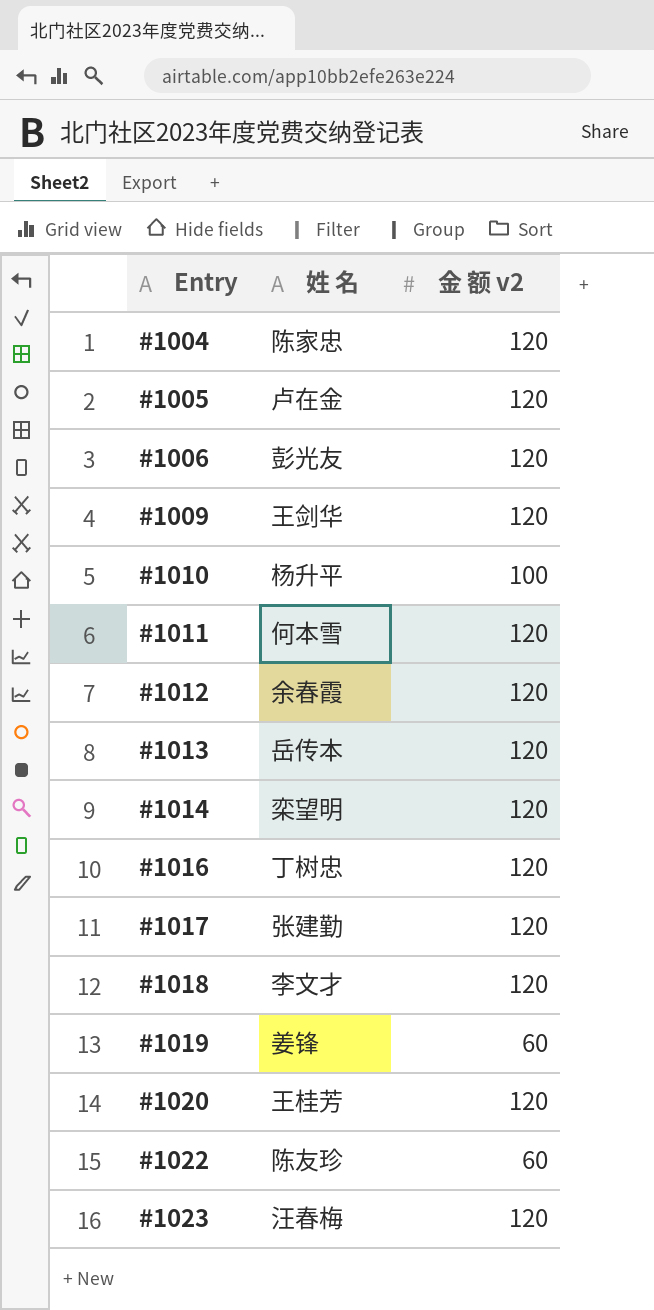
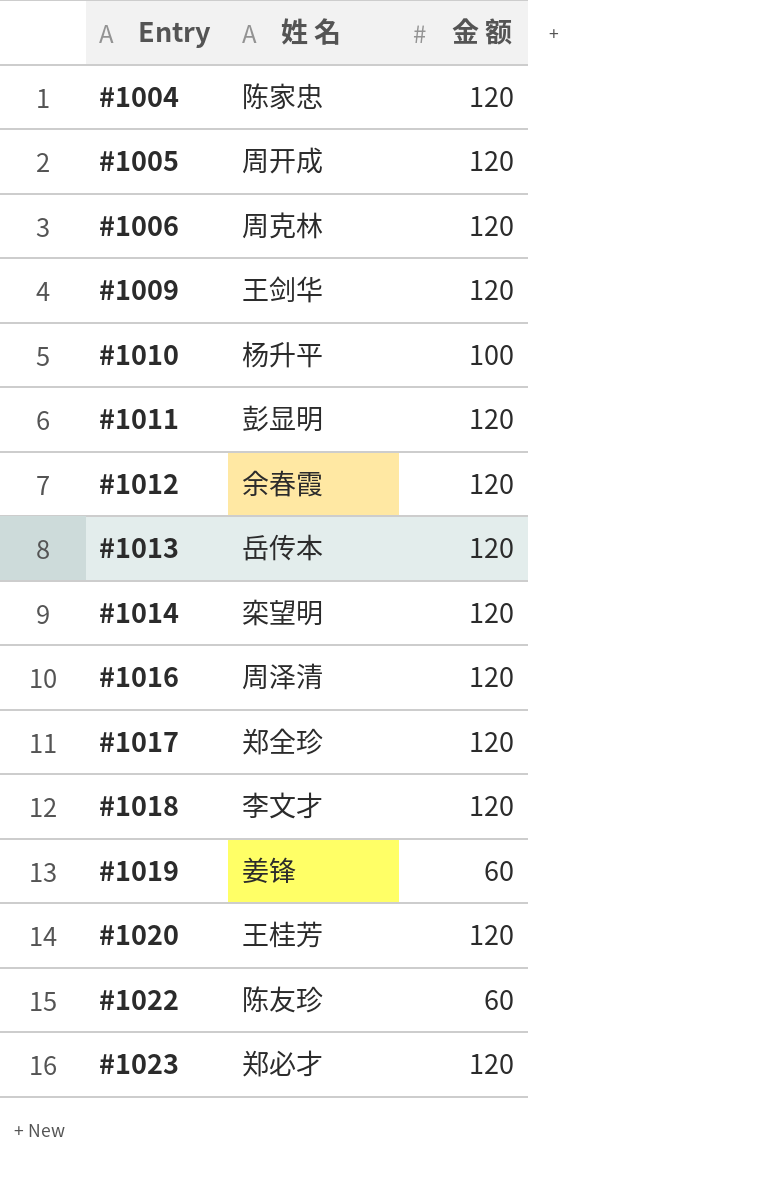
column name: 金 额 v2 -> 金 额
#1005 | 姓 名: 卢在金 -> 周开成
#1006 | 姓 名: 彭光友 -> 周克林
#1011 | 姓 名: 何本雪 -> 彭显明
#1016 | 姓 名: 丁树忠 -> 周泽清
#1017 | 姓 名: 张建勤 -> 郑全珍
#1023 | 姓 名: 汪春梅 -> 郑必才

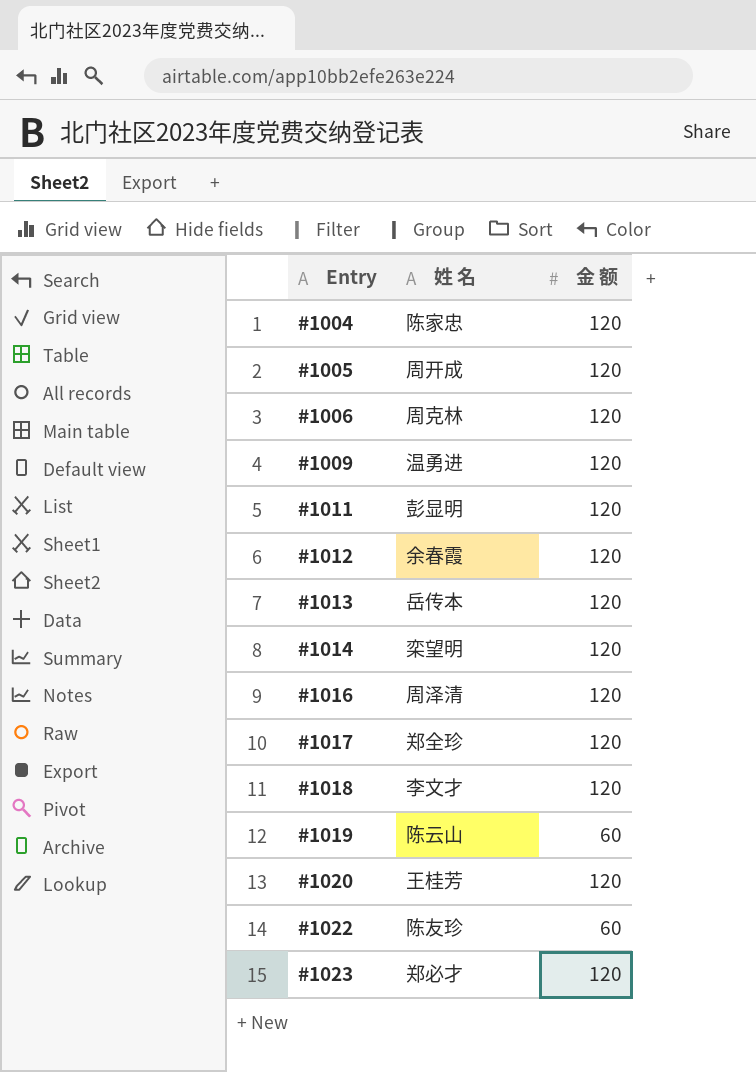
row #1010: 杨升平 | 100 -> none
#1009 | 姓 名: 王剑华 -> 温勇进
#1019 | 姓 名: 姜锋 -> 陈云山

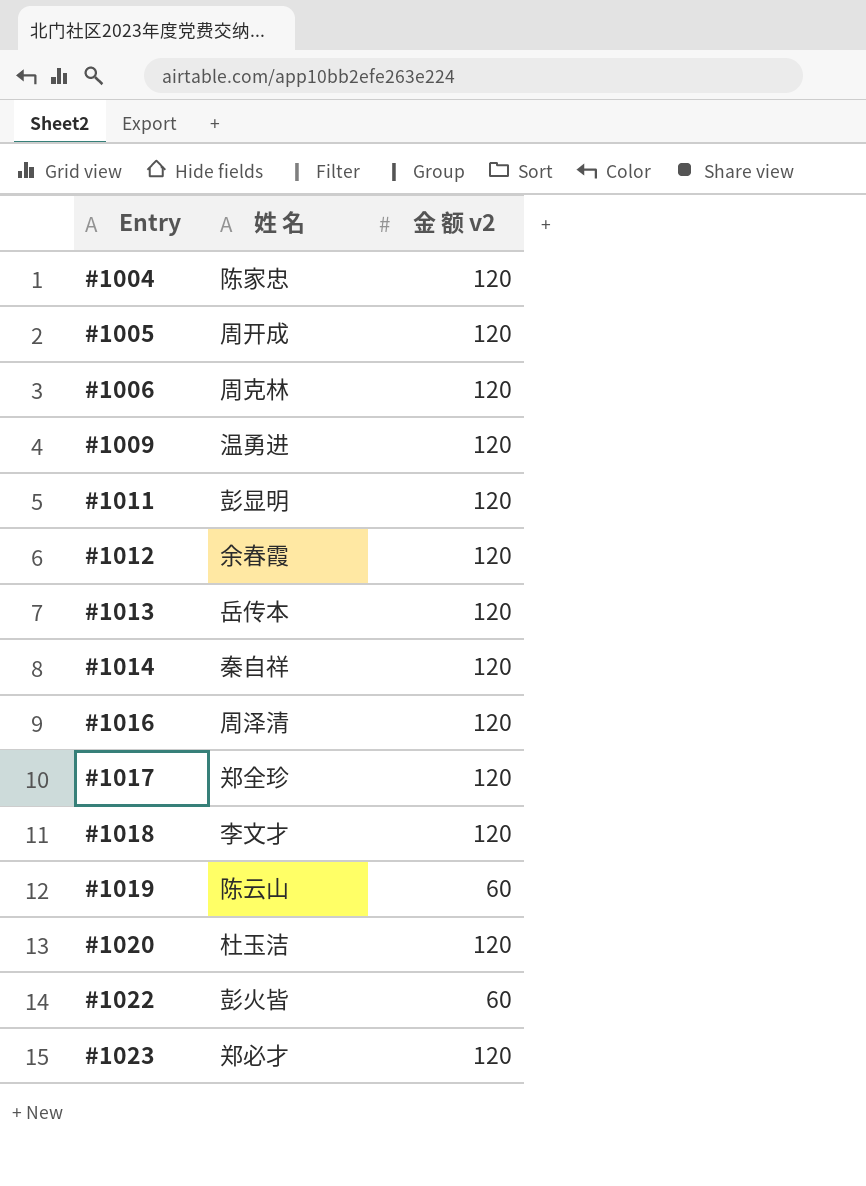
column name: 金 额 -> 金 额 v2
#1014 | 姓 名: 栾望明 -> 秦自祥
#1020 | 姓 名: 王桂芳 -> 杜玉洁
#1022 | 姓 名: 陈友珍 -> 彭火皆

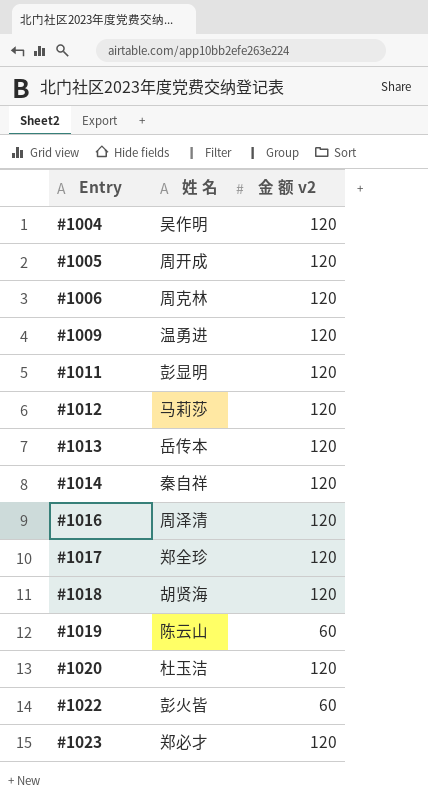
#1004 | 姓 名: 陈家忠 -> 吴作明
#1012 | 姓 名: 余春霞 -> 马莉莎
#1018 | 姓 名: 李文才 -> 胡贤海

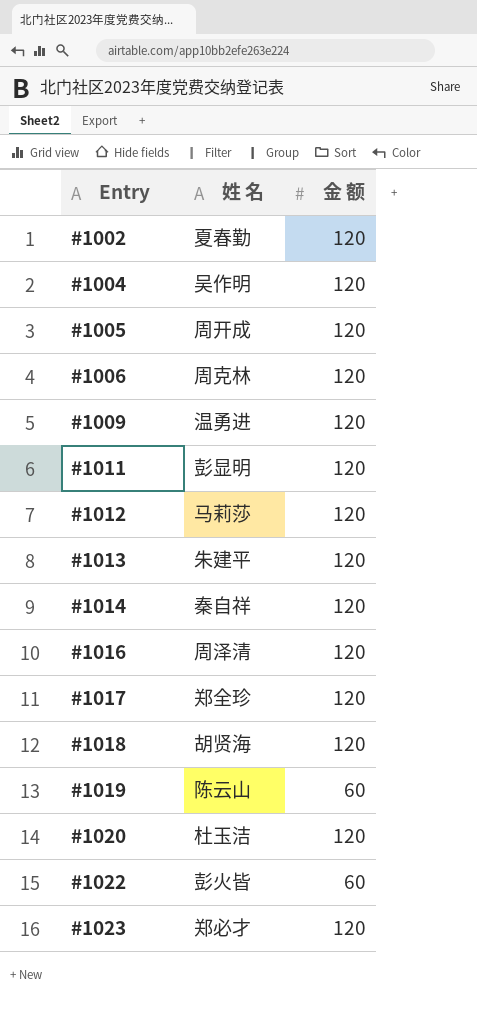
column name: 金 额 v2 -> 金 额
row #1002: none -> 夏春勤 | 120
#1013 | 姓 名: 岳传本 -> 朱建平

